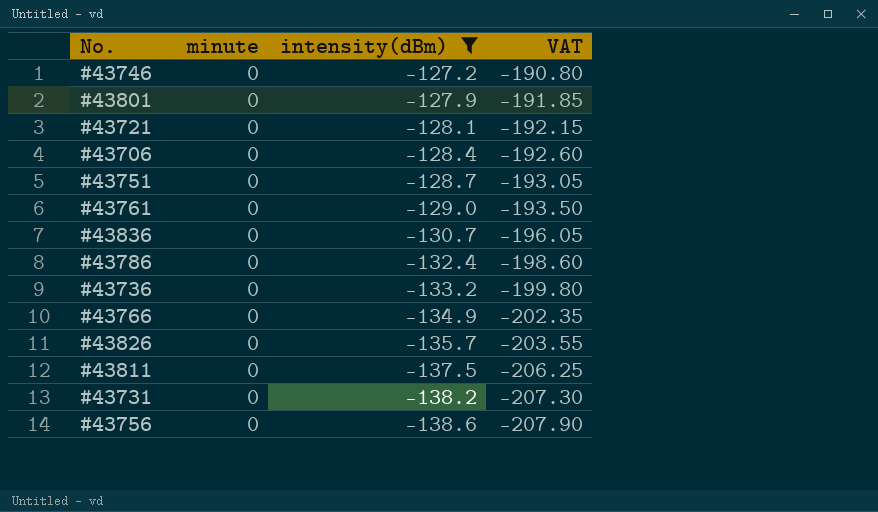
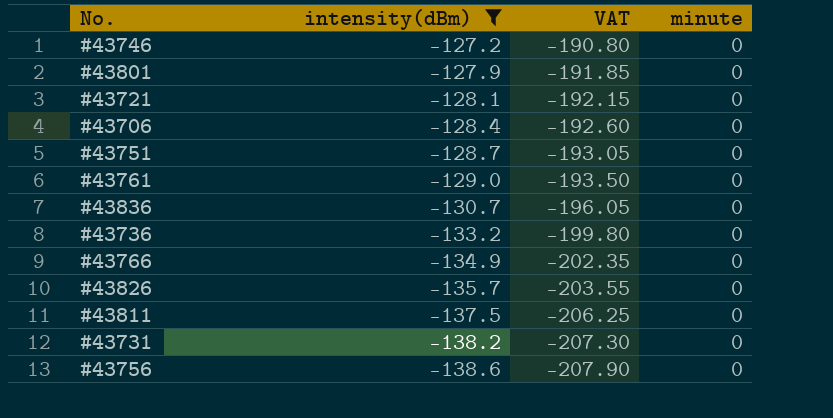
column minute | position: 2 -> 4
row #43786: 0 | -132.4 | -198.60 -> none

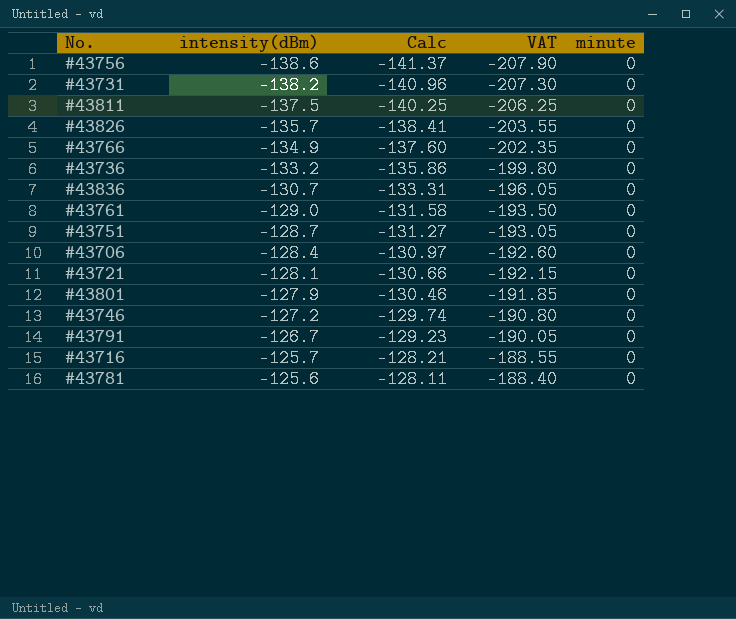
filter: intensity(dBm) <= -127.2 -> none
row order: intensity(dBm) descending -> intensity(dBm) ascending
column Calc | formula: none -> [intensity(dBm)] * 1.02

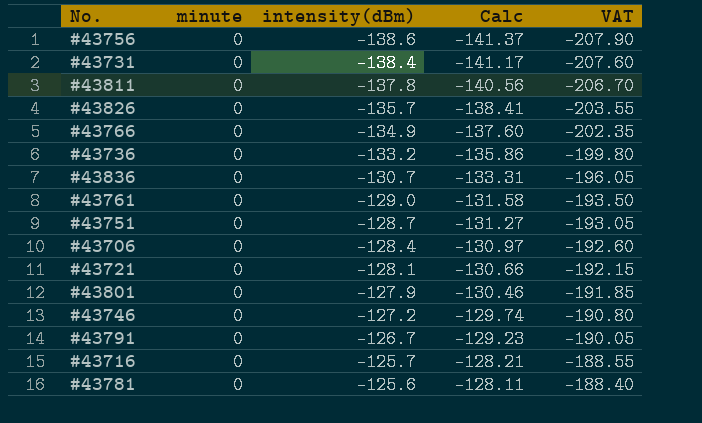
column minute | position: 5 -> 2
#43731 | intensity(dBm): -138.2 -> -138.4
#43731 | Calc: -140.96 -> -141.17
#43731 | VAT: -207.30 -> -207.60
#43811 | intensity(dBm): -137.5 -> -137.8
#43811 | Calc: -140.25 -> -140.56
#43811 | VAT: -206.25 -> -206.70

